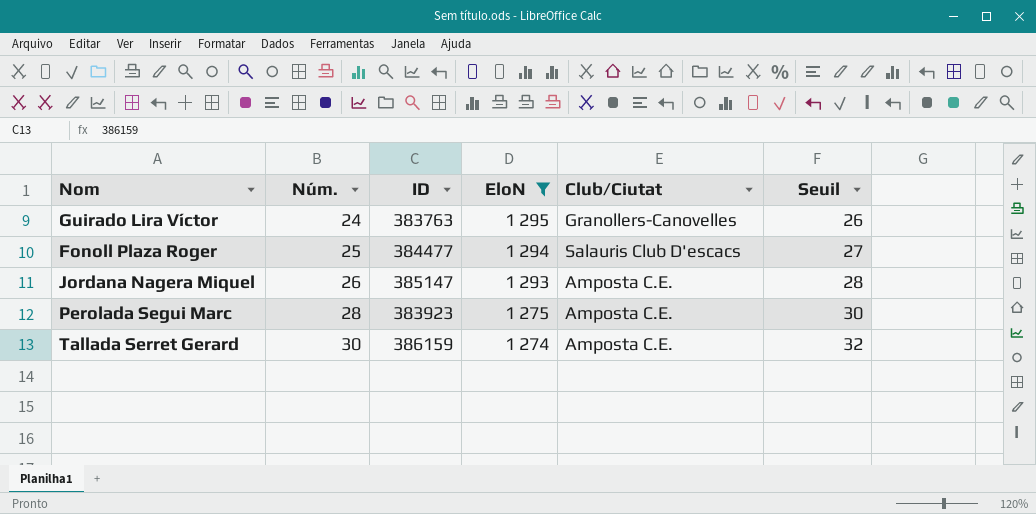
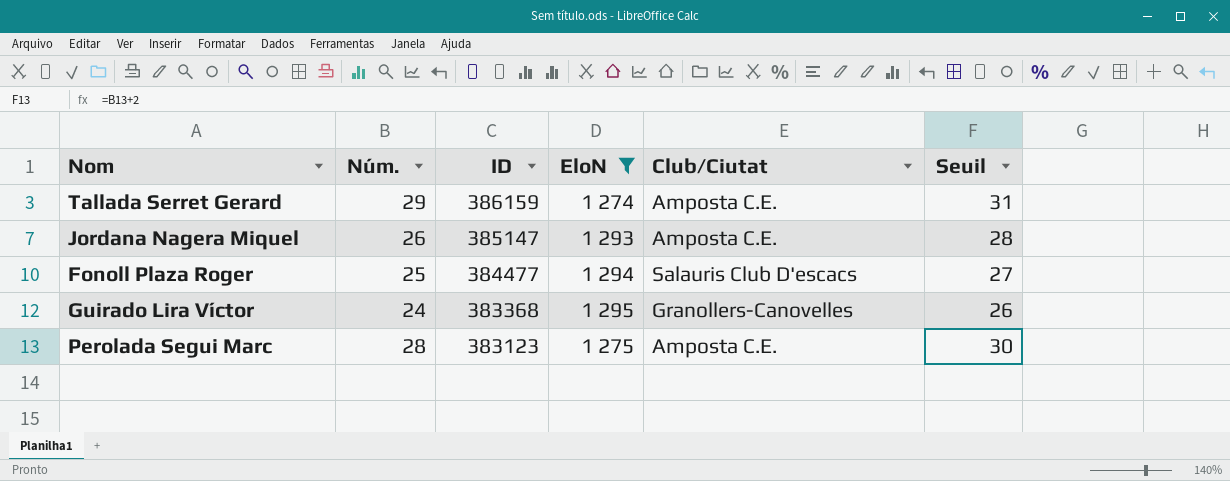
row order: Núm. ascending -> ID descending
Tallada Serret Gerard | Núm.: 30 -> 29
Tallada Serret Gerard | Seuil: 32 -> 31
Guirado Lira Víctor | ID: 383763 -> 383368
Perolada Segui Marc | ID: 383923 -> 383123

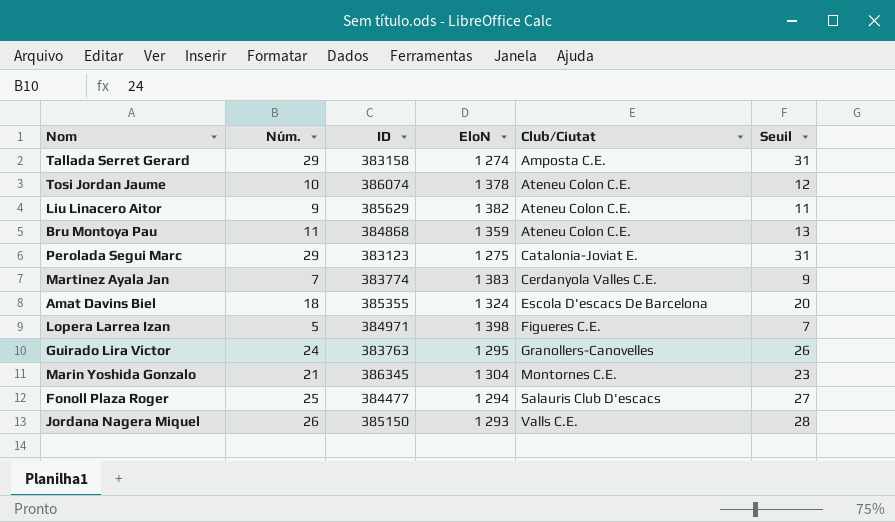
filter: EloN <= 1 295 -> none
row order: ID descending -> Club/Ciutat ascending
Tallada Serret Gerard | ID: 386159 -> 383158
Perolada Segui Marc | Núm.: 28 -> 29
Perolada Segui Marc | Club/Ciutat: Amposta C.E. -> Catalonia-Joviat E.
Perolada Segui Marc | Seuil: 30 -> 31
Guirado Lira Víctor | ID: 383368 -> 383763
Jordana Nagera Miquel | ID: 385147 -> 385150
Jordana Nagera Miquel | Club/Ciutat: Amposta C.E. -> Valls C.E.

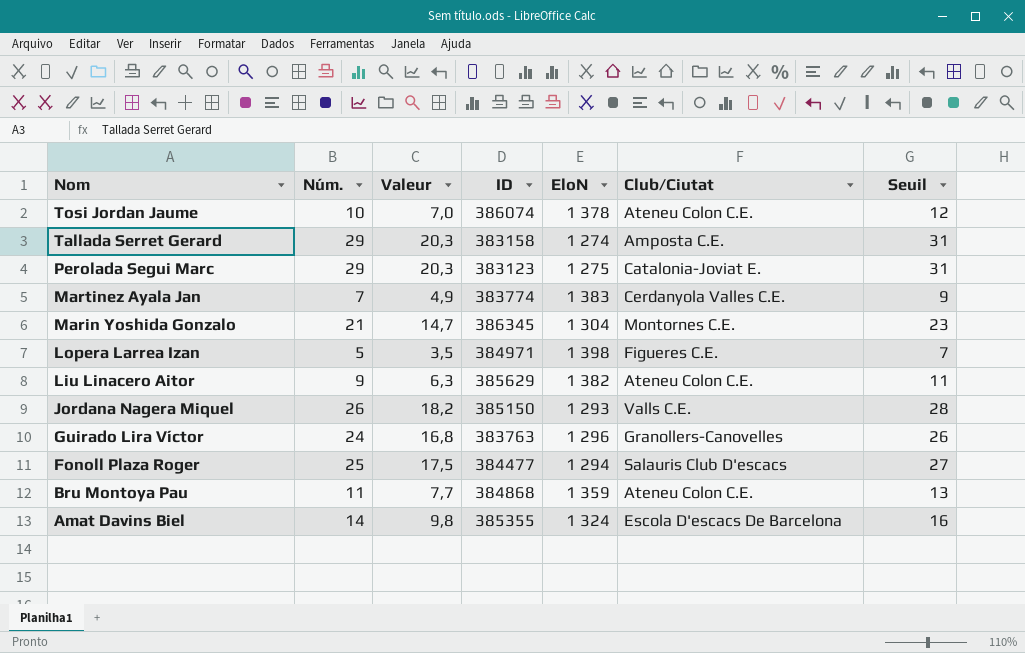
row order: Club/Ciutat ascending -> Nom descending
column Valeur | formula: none -> [Núm.] * 0,7
Guirado Lira Víctor | EloN: 1 295 -> 1 296
Amat Davins Biel | Núm.: 18 -> 14
Amat Davins Biel | Seuil: 20 -> 16

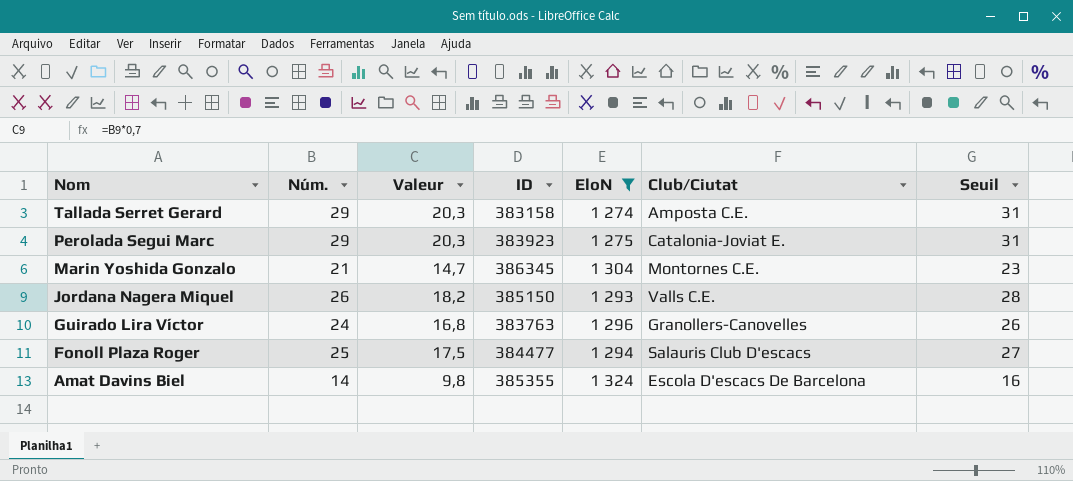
filter: none -> EloN <= 1 324
Perolada Segui Marc | ID: 383123 -> 383923

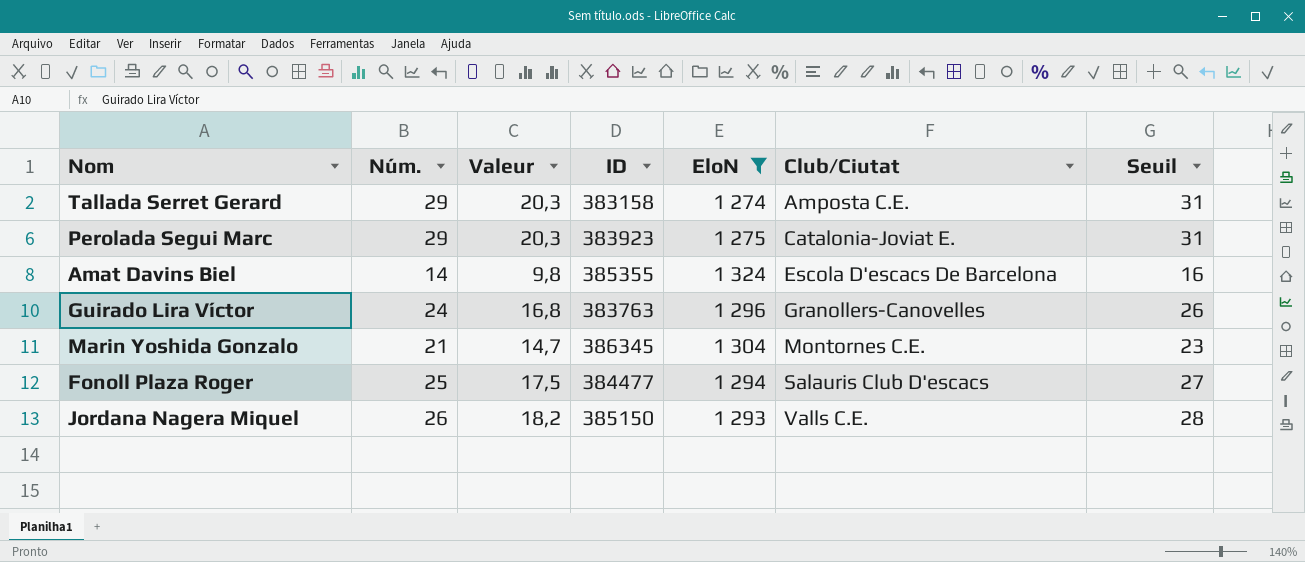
row order: Nom descending -> Club/Ciutat ascending

